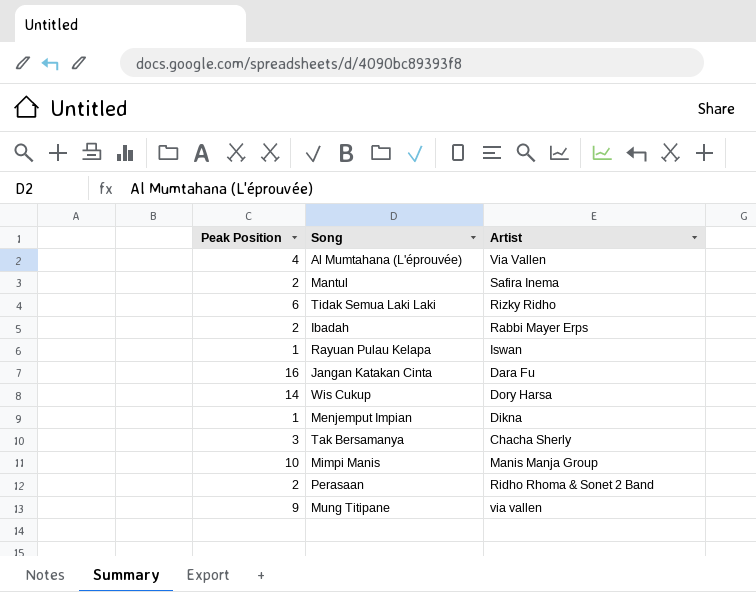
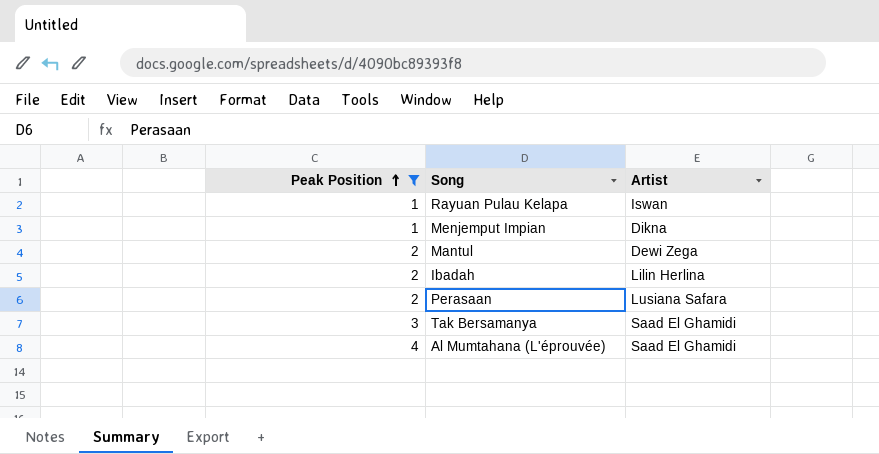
filter: none -> Peak Position <= 4
row order: none -> Peak Position ascending
Mantul | Artist: Safira Inema -> Dewi Zega
Ibadah | Artist: Rabbi Mayer Erps -> Lilin Herlina
Perasaan | Artist: Ridho Rhoma & Sonet 2 Band -> Lusiana Safara
Tak Bersamanya | Artist: Chacha Sherly -> Saad El Ghamidi
Al Mumtahana (L'éprouvée) | Artist: Via Vallen -> Saad El Ghamidi

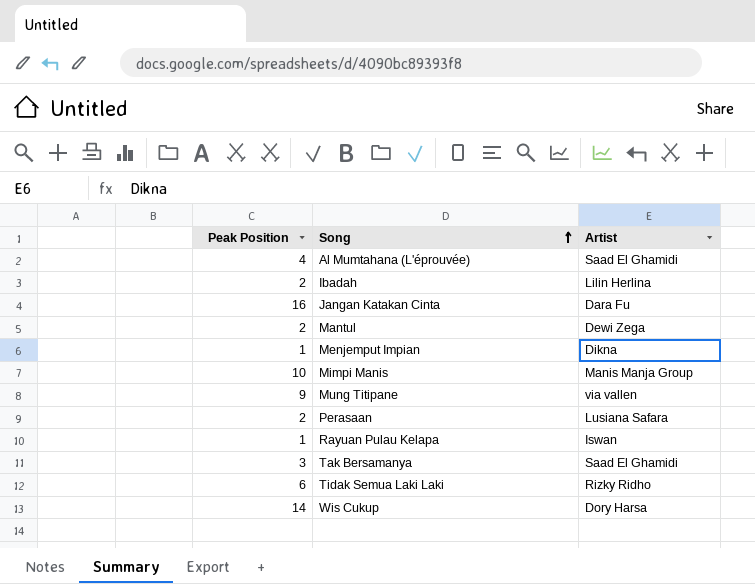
filter: Peak Position <= 4 -> none
row order: Peak Position ascending -> Song ascending

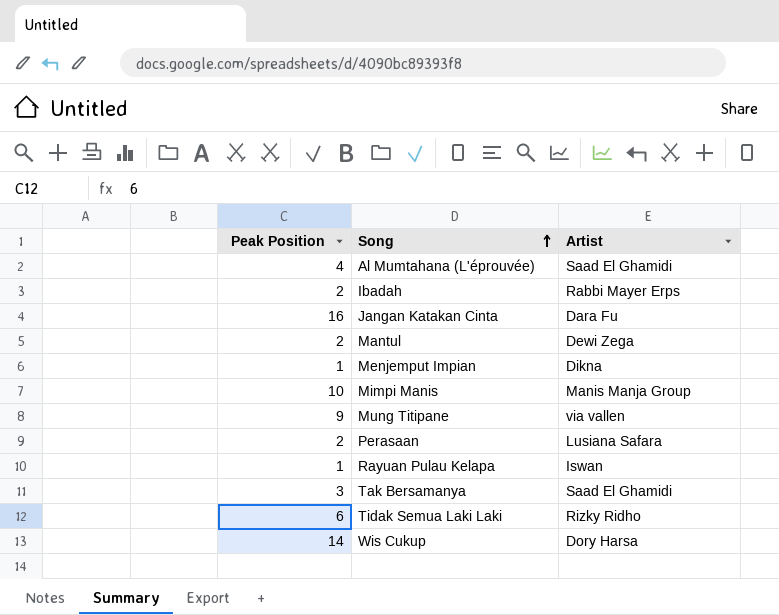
Ibadah | Artist: Lilin Herlina -> Rabbi Mayer Erps

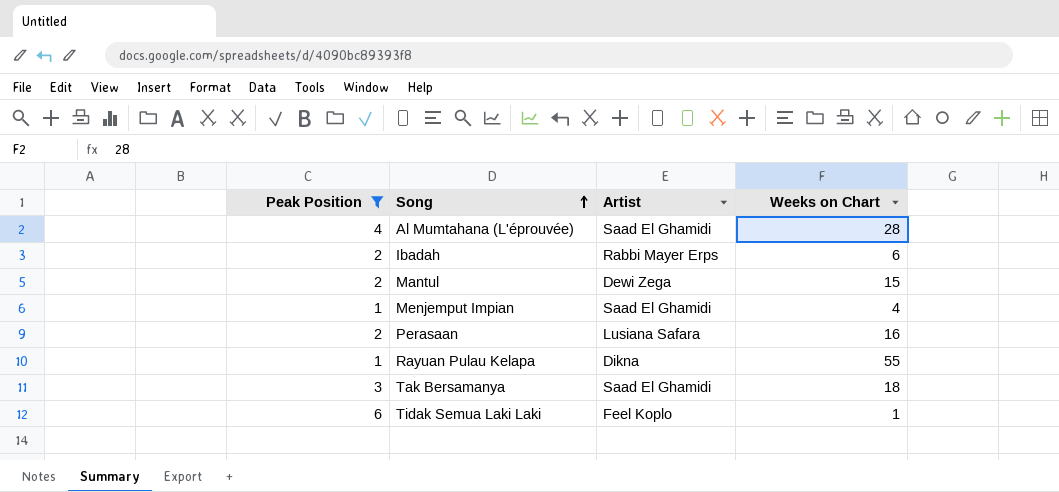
filter: none -> Peak Position <= 6
column Weeks on Chart | position: none -> 4
Menjemput Impian | Artist: Dikna -> Saad El Ghamidi
Rayuan Pulau Kelapa | Artist: Iswan -> Dikna
Tidak Semua Laki Laki | Artist: Rizky Ridho -> Feel Koplo

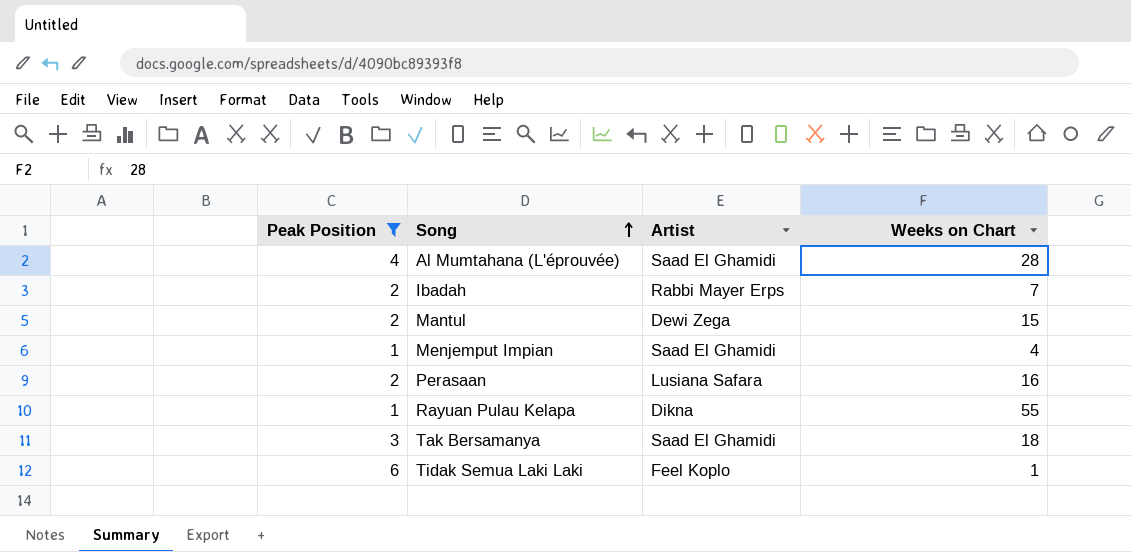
Ibadah | Weeks on Chart: 6 -> 7

